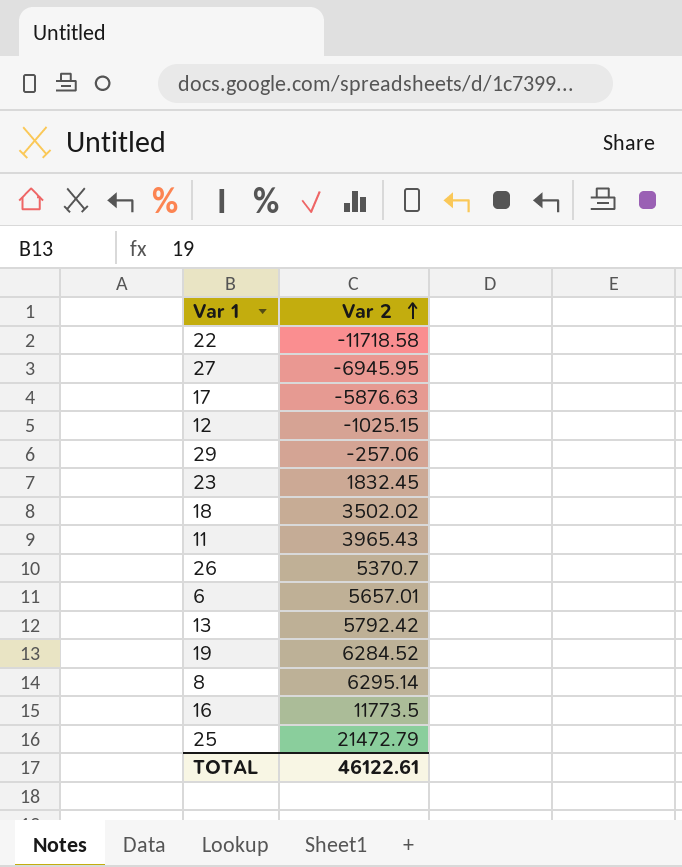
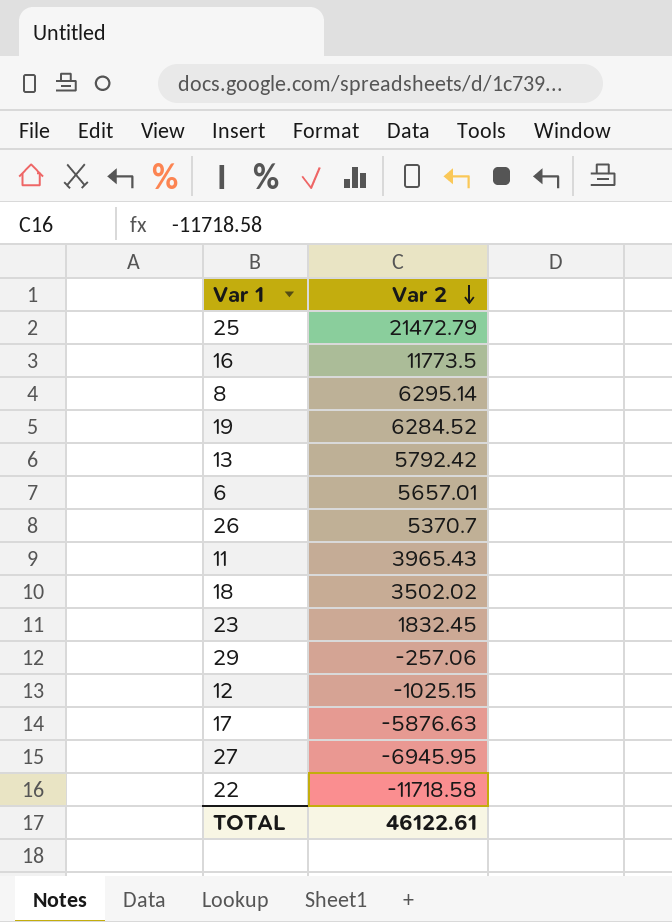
row order: Var 2 ascending -> Var 2 descending

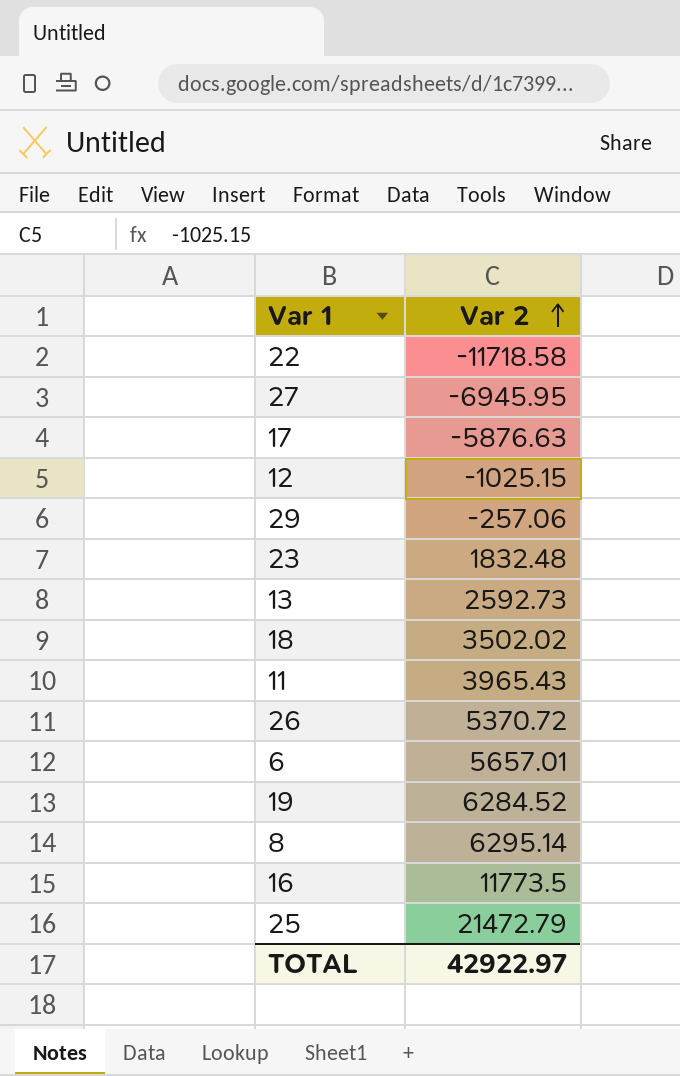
row order: Var 2 descending -> Var 2 ascending
23 | Var 2: 1832.45 -> 1832.48
13 | Var 2: 5792.42 -> 2592.73
26 | Var 2: 5370.7 -> 5370.72
TOTAL | Var 2: 46122.61 -> 42922.97

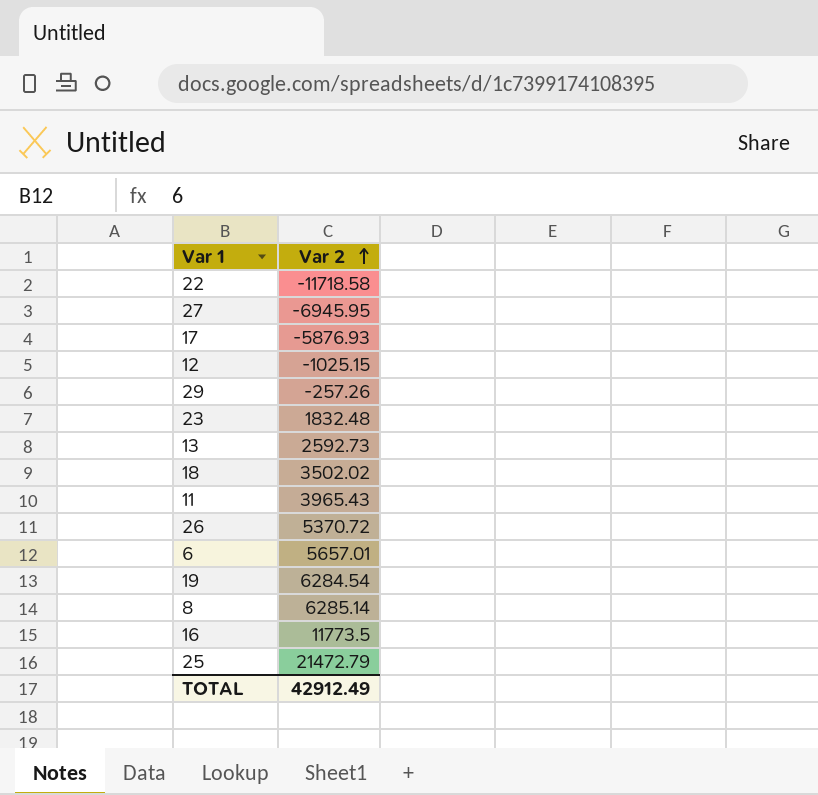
17 | Var 2: -5876.63 -> -5876.93
29 | Var 2: -257.06 -> -257.26
19 | Var 2: 6284.52 -> 6284.54
8 | Var 2: 6295.14 -> 6285.14
TOTAL | Var 2: 42922.97 -> 42912.49

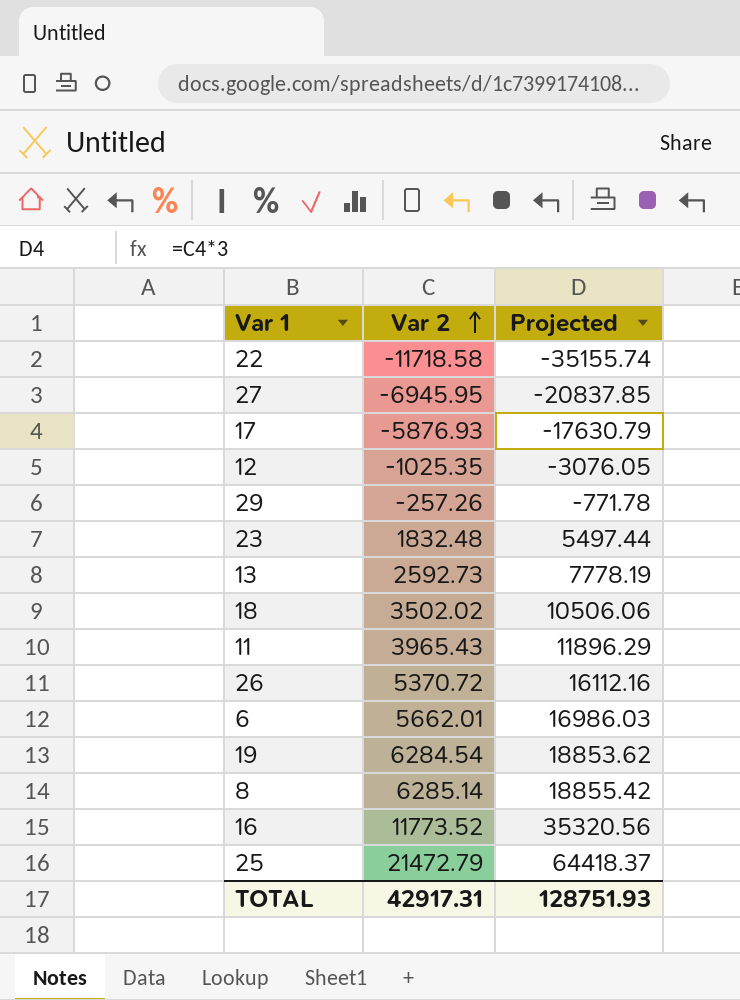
column Projected | formula: none -> [Var 2] * 3
12 | Var 2: -1025.15 -> -1025.35
6 | Var 2: 5657.01 -> 5662.01
16 | Var 2: 11773.5 -> 11773.52
TOTAL | Var 2: 42912.49 -> 42917.31

